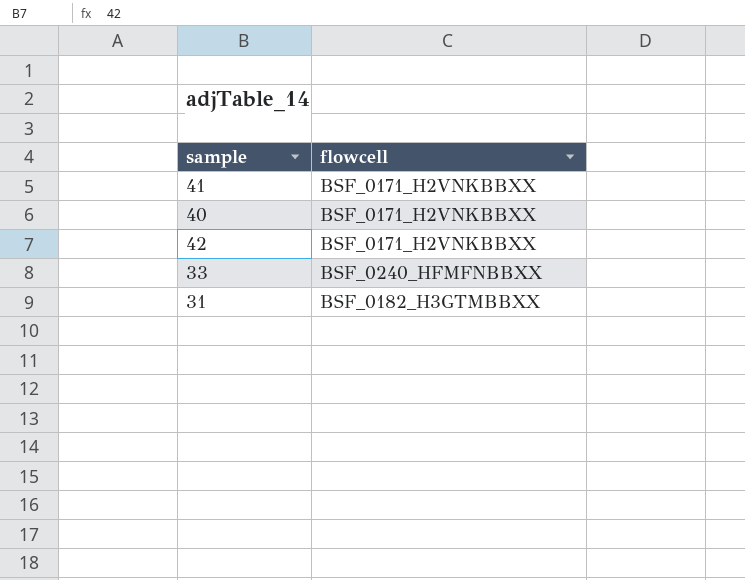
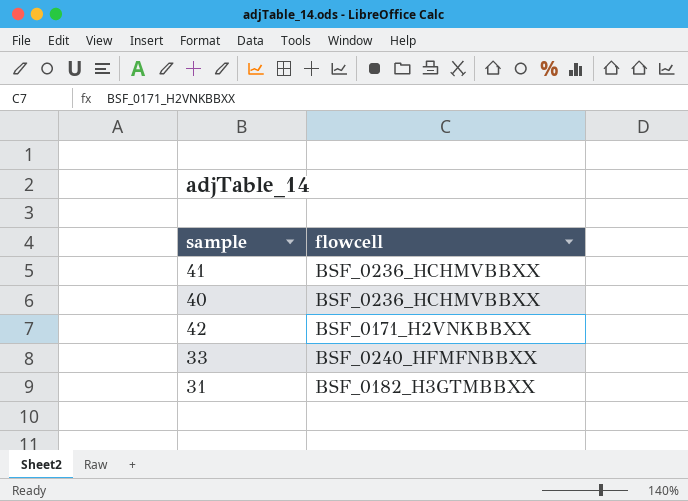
41 | flowcell: BSF_0171_H2VNKBBXX -> BSF_0236_HCHMVBBXX
40 | flowcell: BSF_0171_H2VNKBBXX -> BSF_0236_HCHMVBBXX

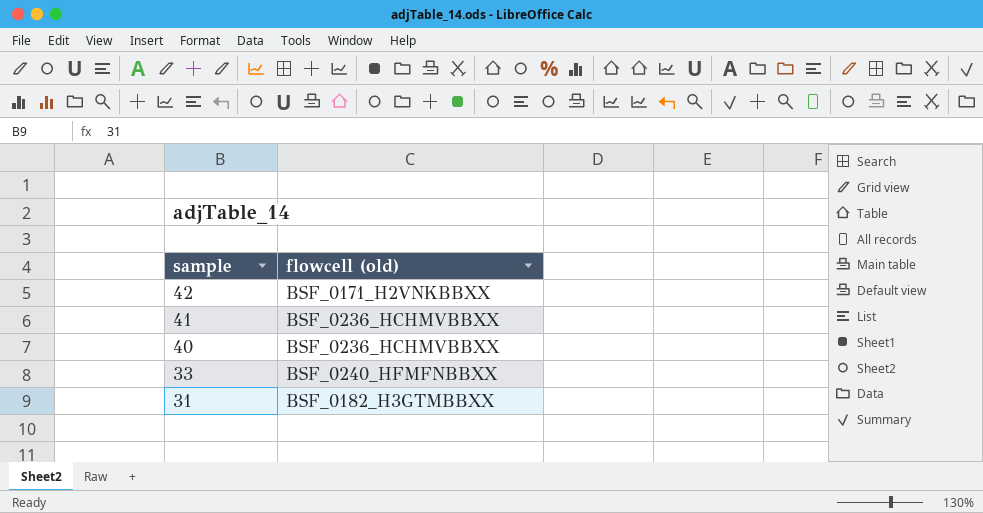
row order: none -> sample descending
column name: flowcell -> flowcell (old)

